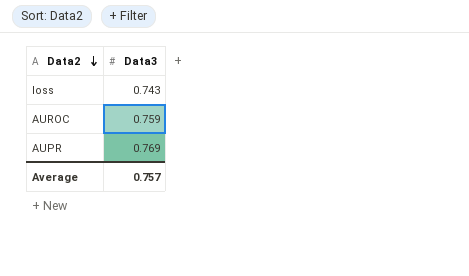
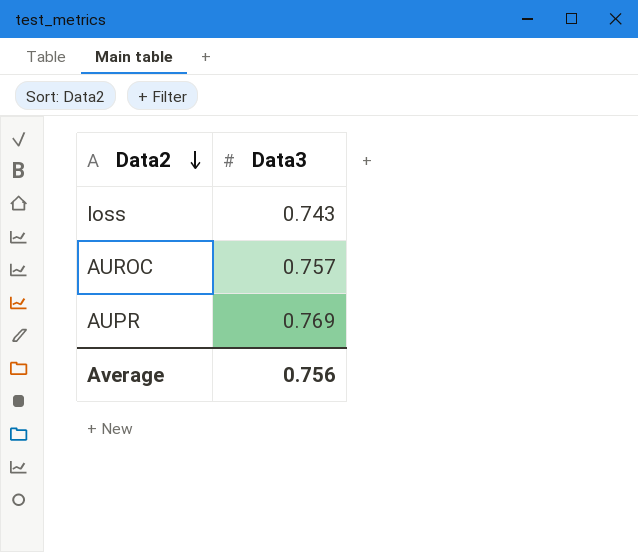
AUROC | Data3: 0.759 -> 0.757
Average | Data3: 0.757 -> 0.756

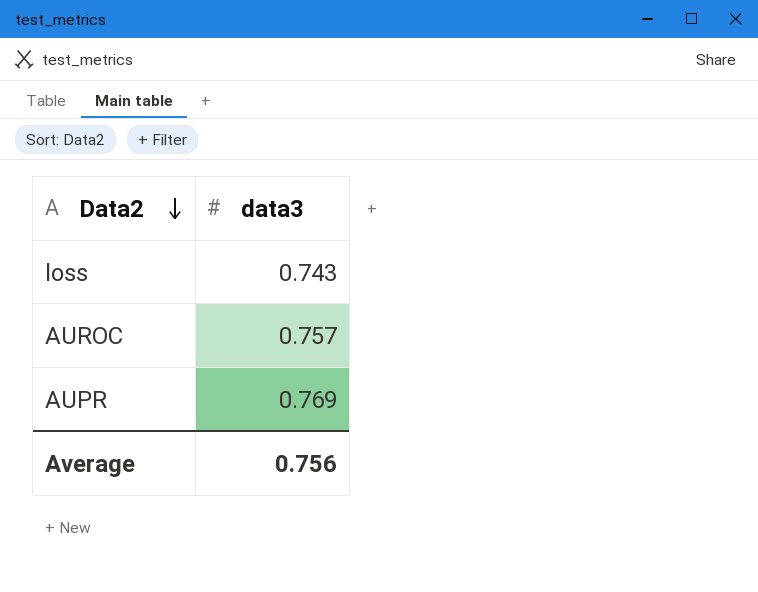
column name: Data3 -> data3

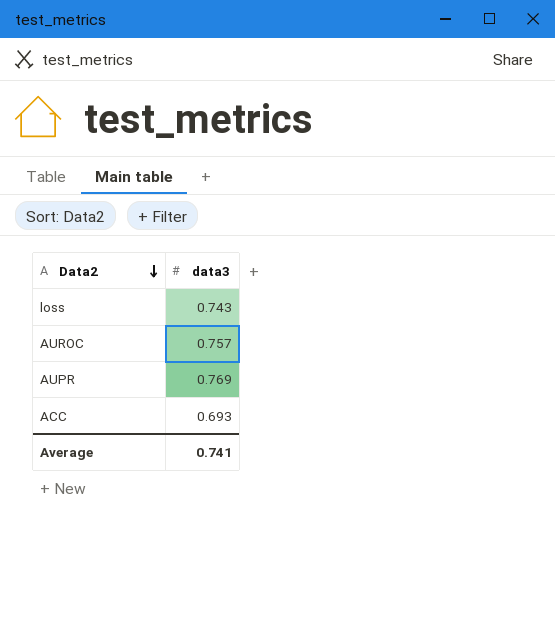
row ACC: none -> 0.693
Average | data3: 0.756 -> 0.741

